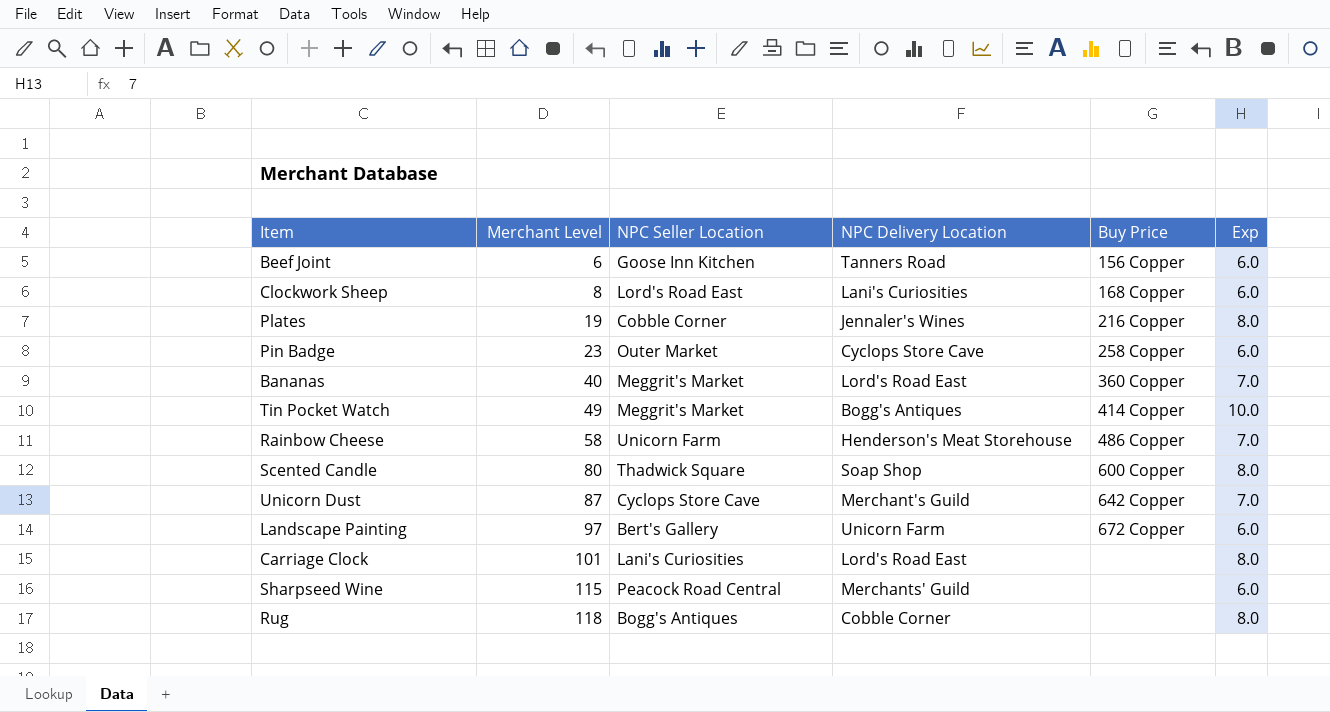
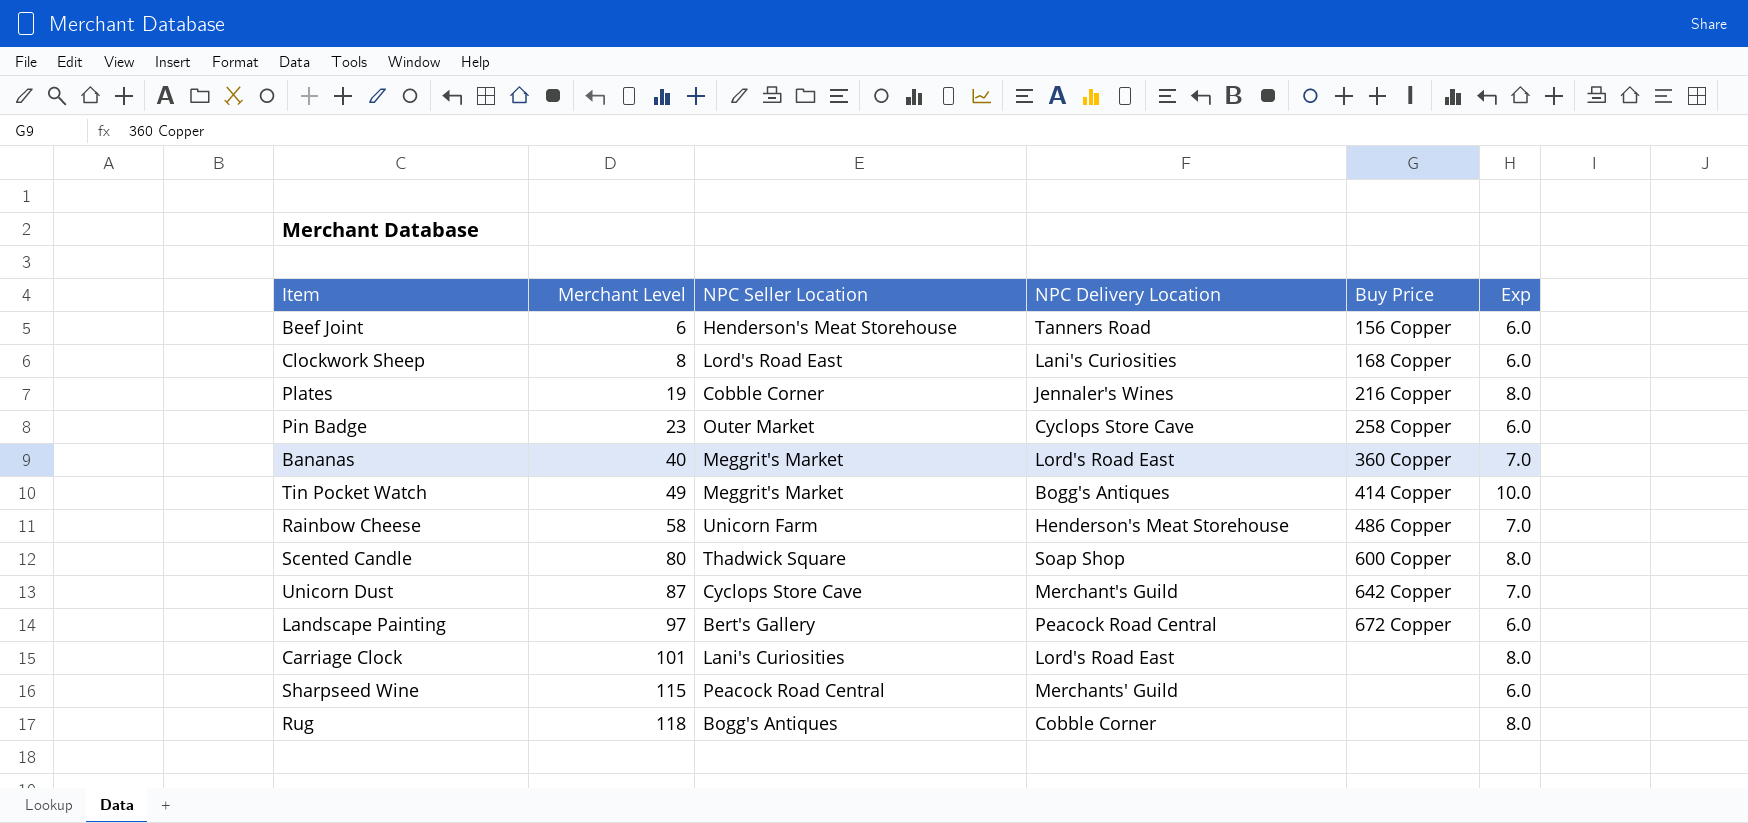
Beef Joint | NPC Seller Location: Goose Inn Kitchen -> Henderson's Meat Storehouse
Landscape Painting | NPC Delivery Location: Unicorn Farm -> Peacock Road Central

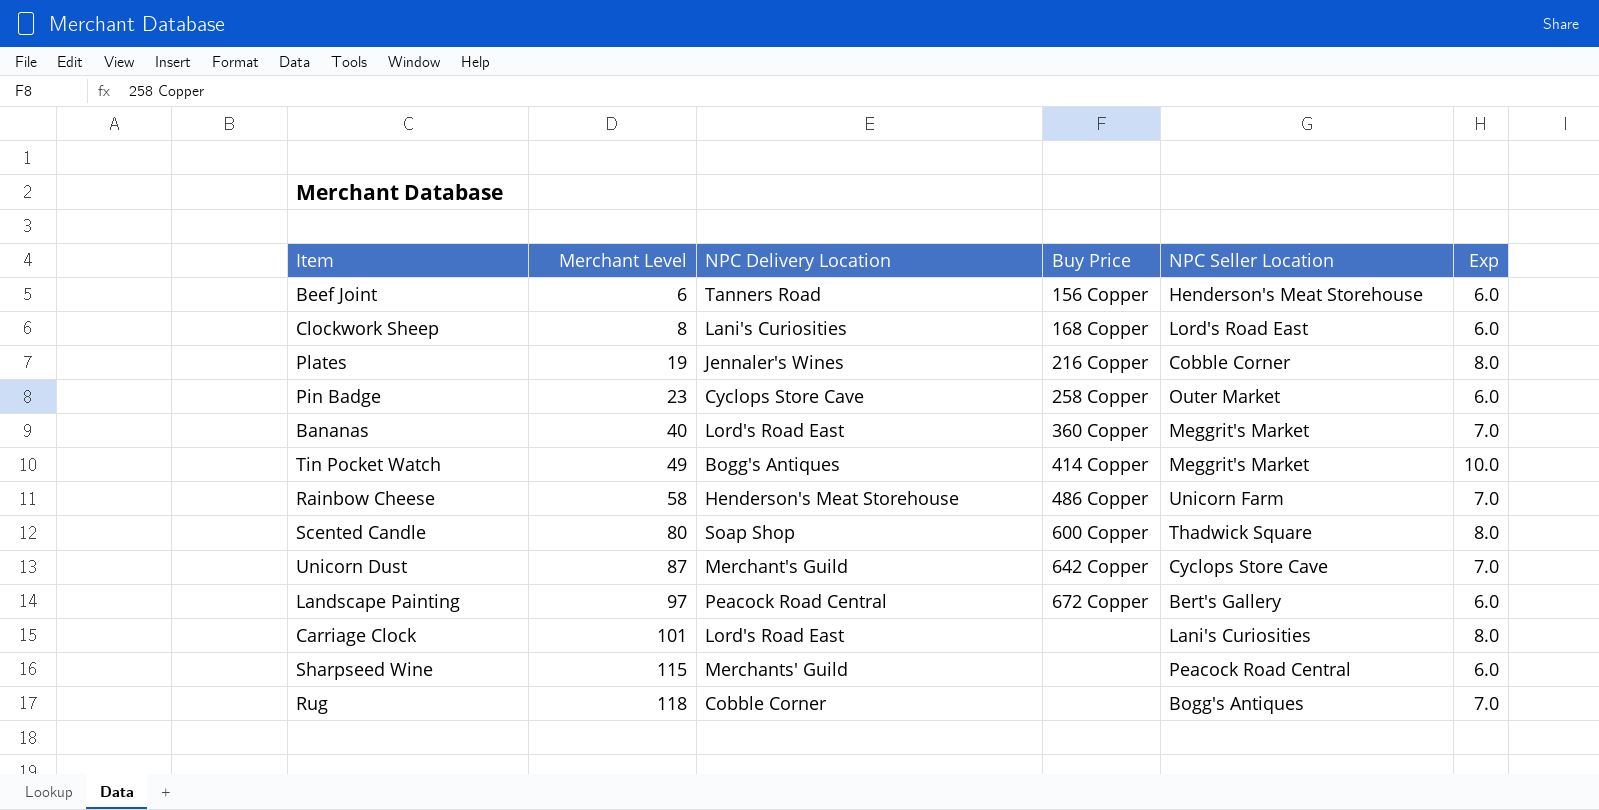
column NPC Seller Location | position: 3 -> 5
Rug | Exp: 8.0 -> 7.0

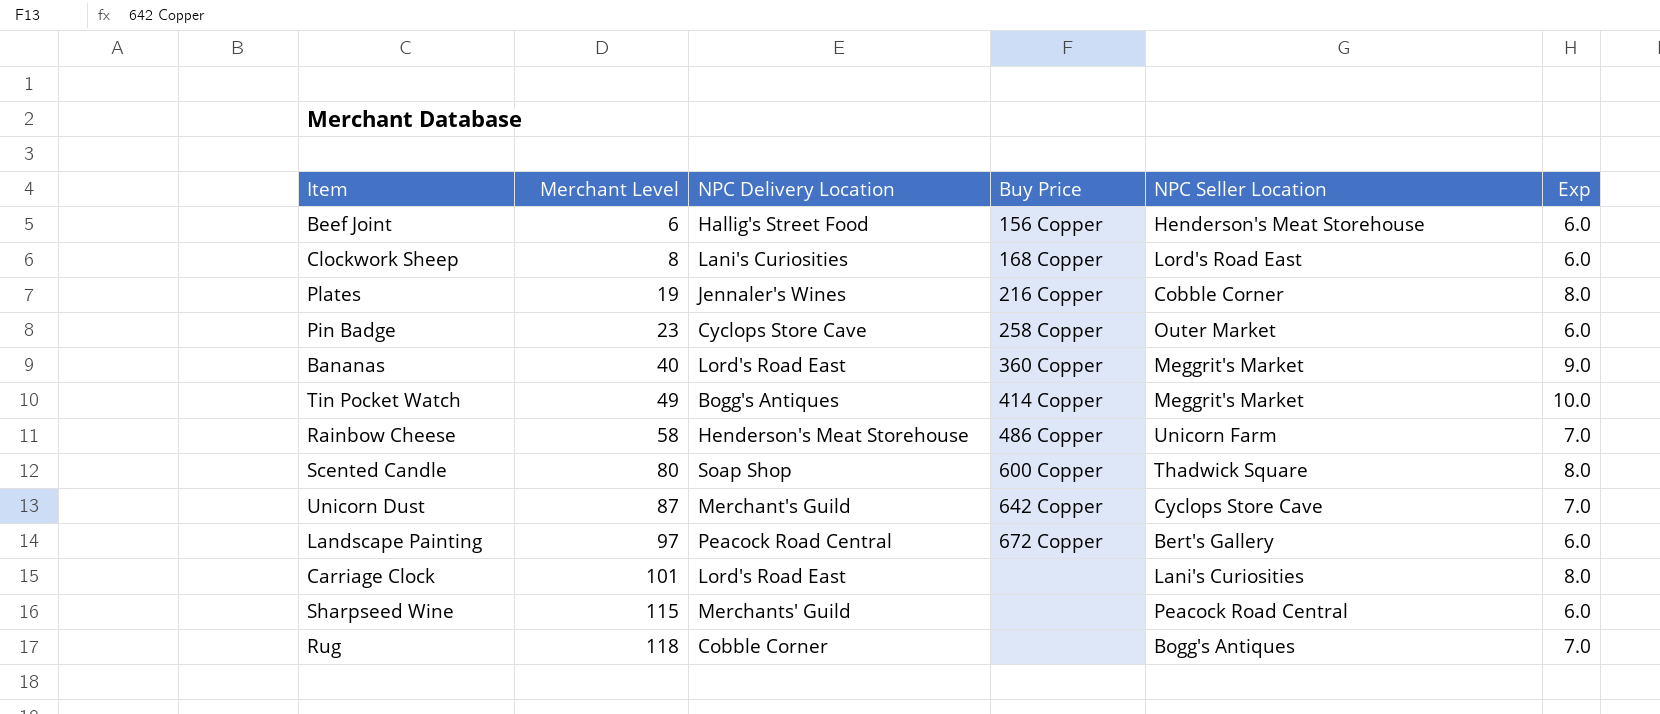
Beef Joint | NPC Delivery Location: Tanners Road -> Hallig's Street Food
Bananas | Exp: 7.0 -> 9.0

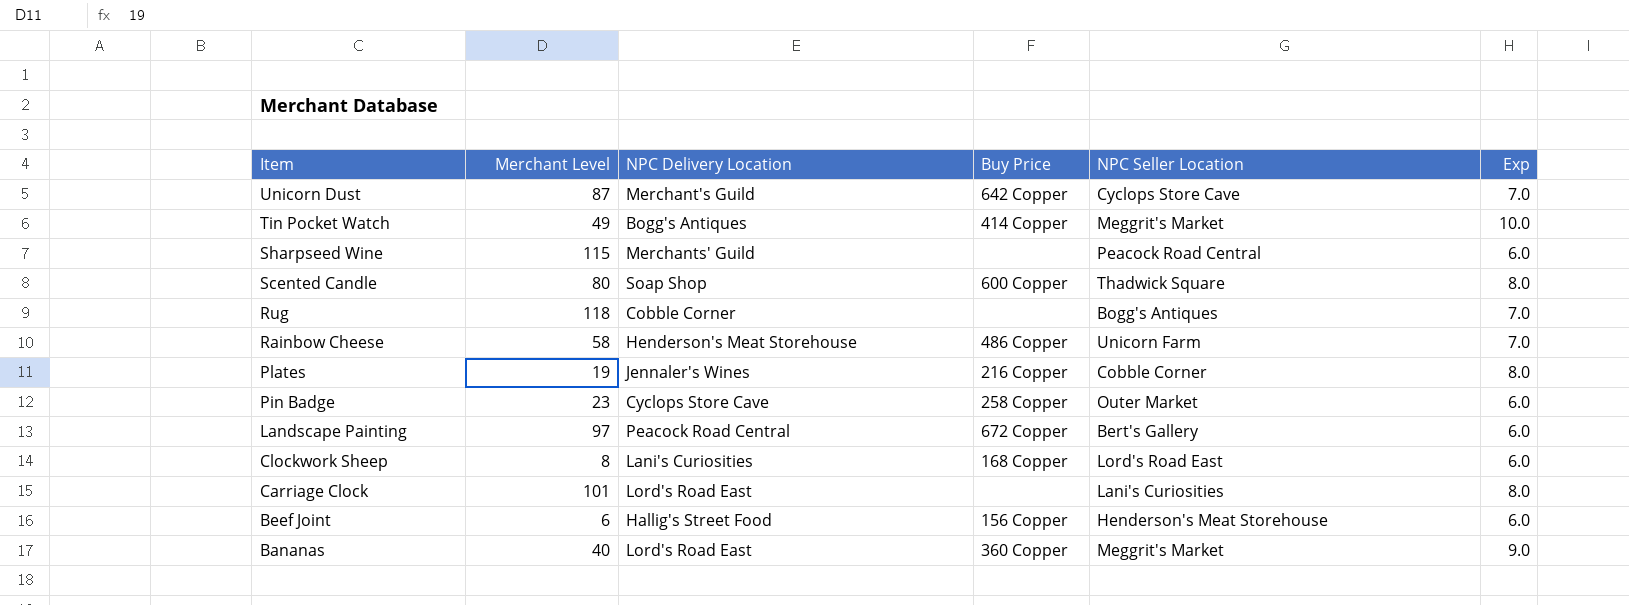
row order: Merchant Level ascending -> Item descending

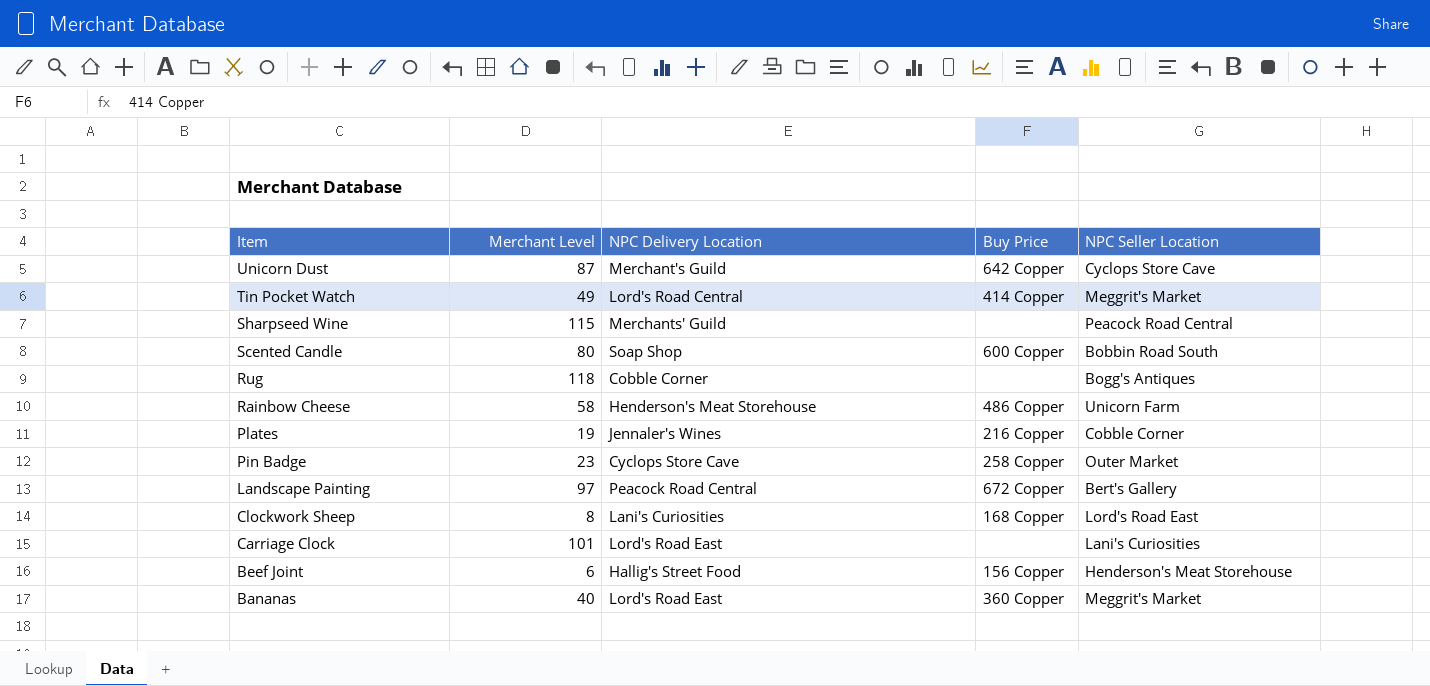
column Exp | position: 6 -> none
Tin Pocket Watch | NPC Delivery Location: Bogg's Antiques -> Lord's Road Central
Scented Candle | NPC Seller Location: Thadwick Square -> Bobbin Road South

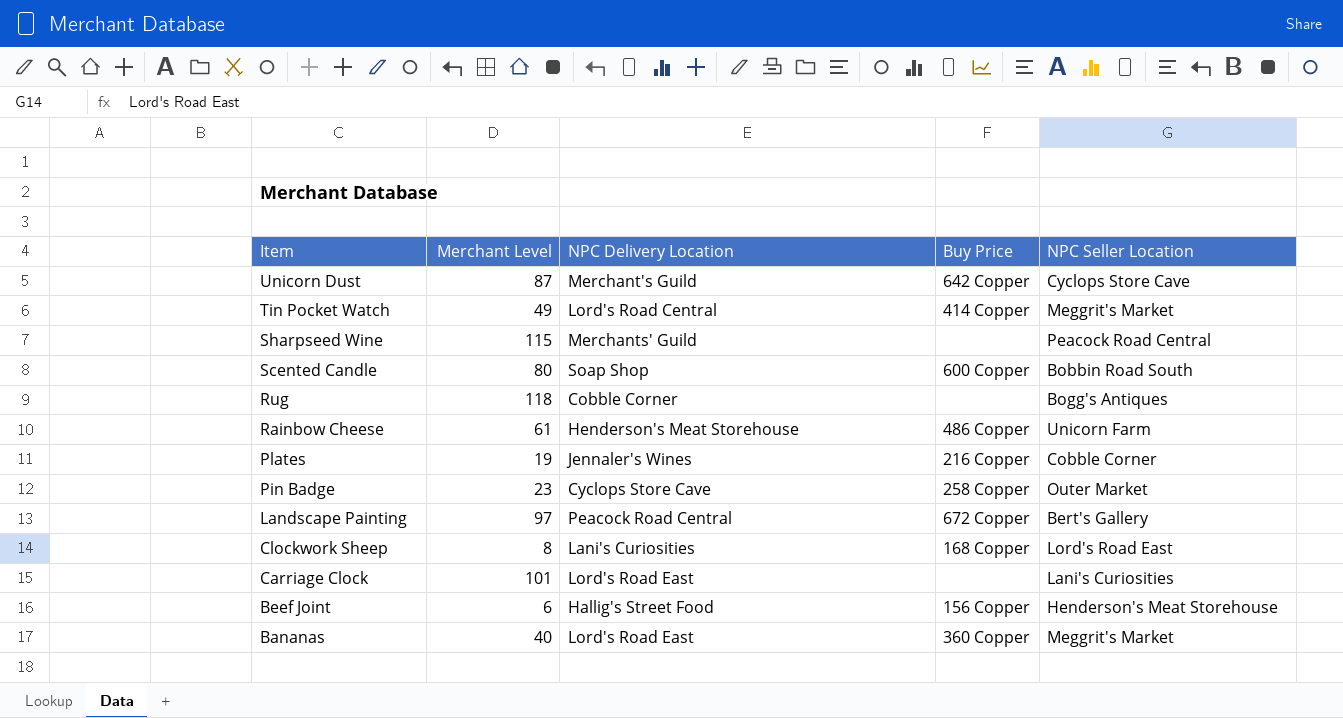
Rainbow Cheese | Merchant Level: 58 -> 61

